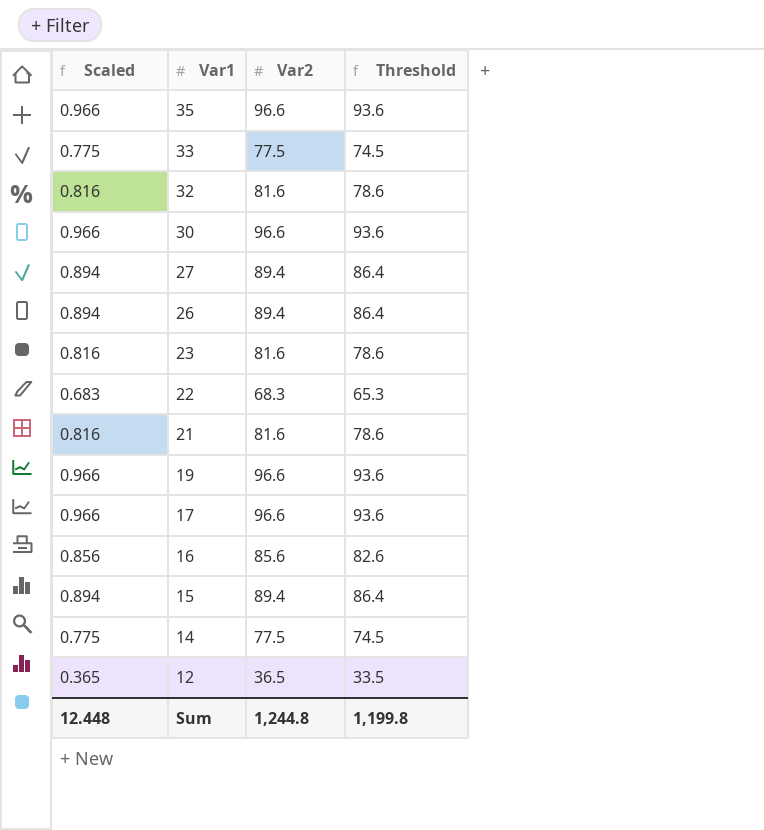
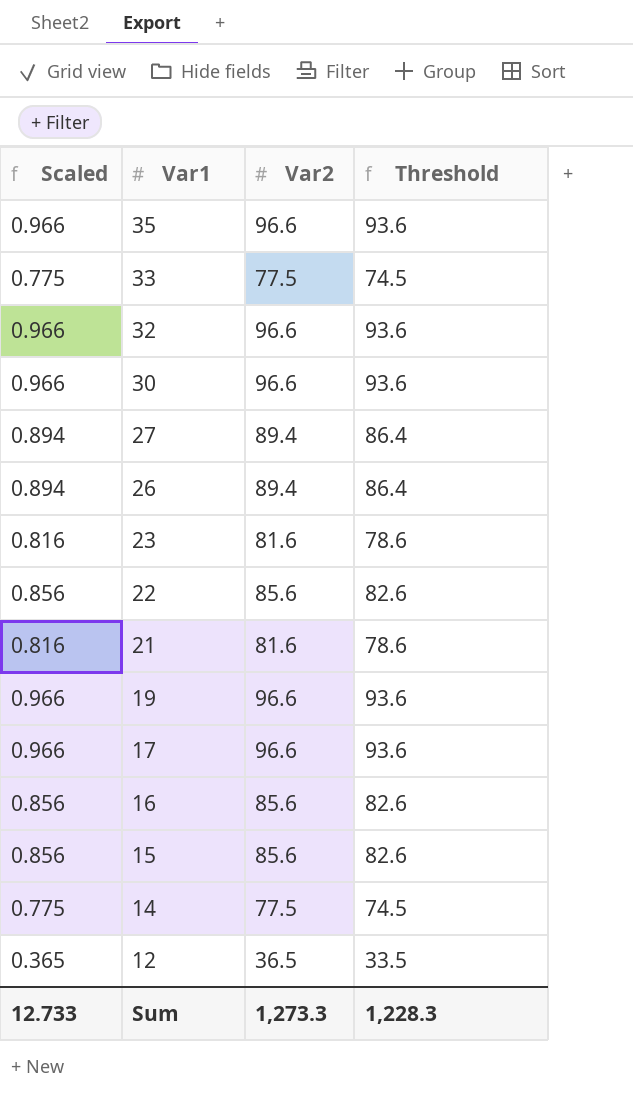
32 | Scaled: 0.816 -> 0.966
32 | Var2: 81.6 -> 96.6
32 | Threshold: 78.6 -> 93.6
22 | Scaled: 0.683 -> 0.856
22 | Var2: 68.3 -> 85.6
22 | Threshold: 65.3 -> 82.6
15 | Scaled: 0.894 -> 0.856
15 | Var2: 89.4 -> 85.6
15 | Threshold: 86.4 -> 82.6
Sum | Scaled: 12.448 -> 12.733
Sum | Var2: 1,244.8 -> 1,273.3
Sum | Threshold: 1,199.8 -> 1,228.3

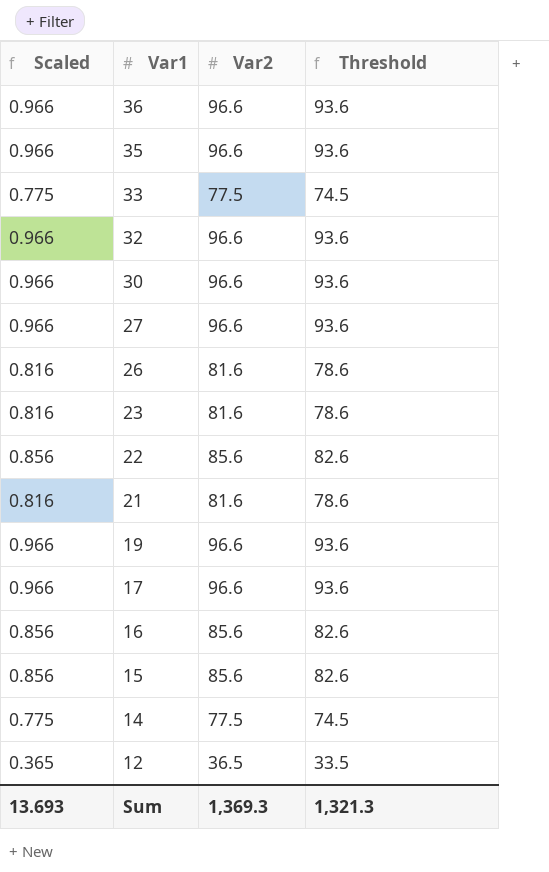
row 36: none -> 0.966 | 96.6 | 93.6
27 | Scaled: 0.894 -> 0.966
27 | Var2: 89.4 -> 96.6
27 | Threshold: 86.4 -> 93.6
26 | Scaled: 0.894 -> 0.816
26 | Var2: 89.4 -> 81.6
26 | Threshold: 86.4 -> 78.6
Sum | Scaled: 12.733 -> 13.693
Sum | Var2: 1,273.3 -> 1,369.3
Sum | Threshold: 1,228.3 -> 1,321.3

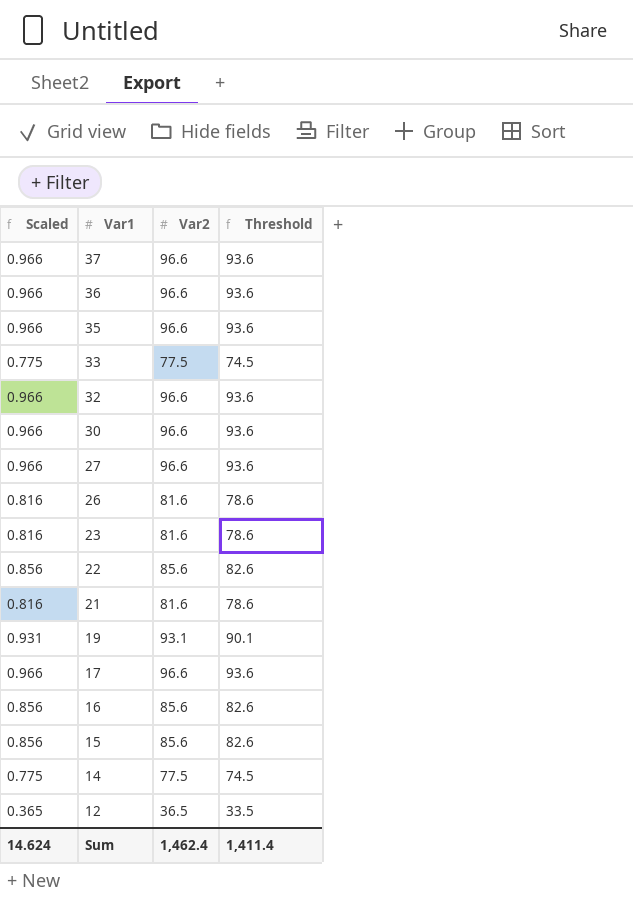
row 37: none -> 0.966 | 96.6 | 93.6
19 | Scaled: 0.966 -> 0.931
19 | Var2: 96.6 -> 93.1
19 | Threshold: 93.6 -> 90.1
Sum | Scaled: 13.693 -> 14.624
Sum | Var2: 1,369.3 -> 1,462.4
Sum | Threshold: 1,321.3 -> 1,411.4

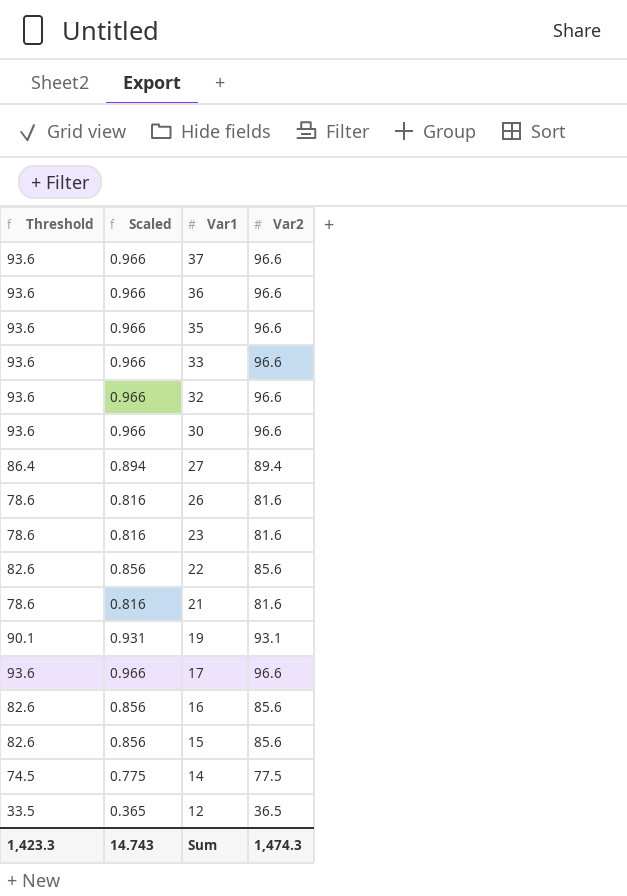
column Threshold | position: 4 -> 1
33 | Threshold: 74.5 -> 93.6
33 | Scaled: 0.775 -> 0.966
33 | Var2: 77.5 -> 96.6
27 | Threshold: 93.6 -> 86.4
27 | Scaled: 0.966 -> 0.894
27 | Var2: 96.6 -> 89.4
Sum | Threshold: 1,411.4 -> 1,423.3
Sum | Scaled: 14.624 -> 14.743
Sum | Var2: 1,462.4 -> 1,474.3

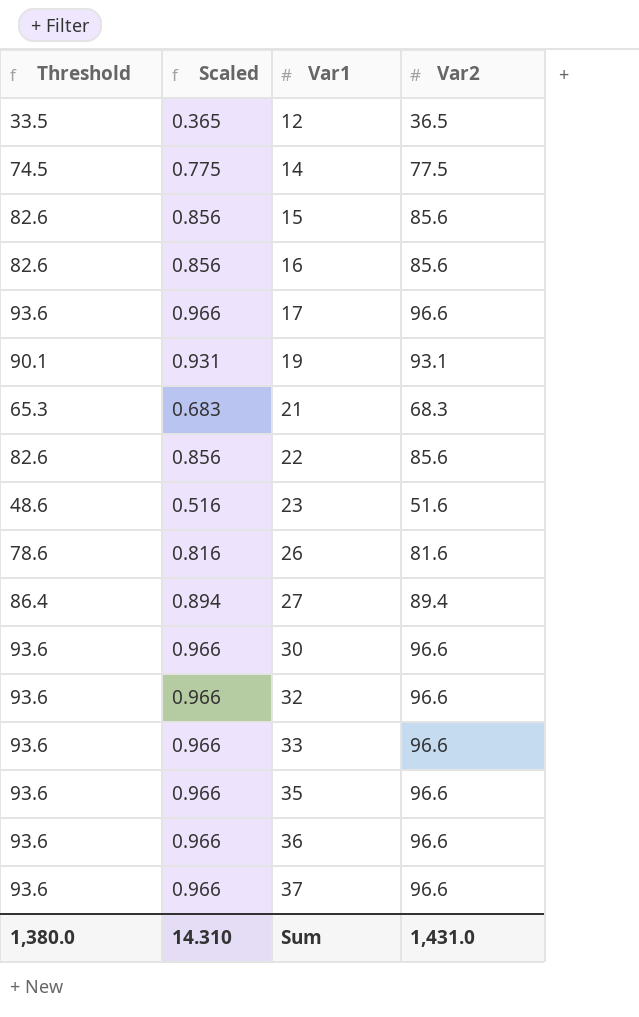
row order: Var1 descending -> Var1 ascending
21 | Threshold: 78.6 -> 65.3
21 | Scaled: 0.816 -> 0.683
21 | Var2: 81.6 -> 68.3
23 | Threshold: 78.6 -> 48.6
23 | Scaled: 0.816 -> 0.516
23 | Var2: 81.6 -> 51.6
Sum | Threshold: 1,423.3 -> 1,380.0
Sum | Scaled: 14.743 -> 14.310
Sum | Var2: 1,474.3 -> 1,431.0

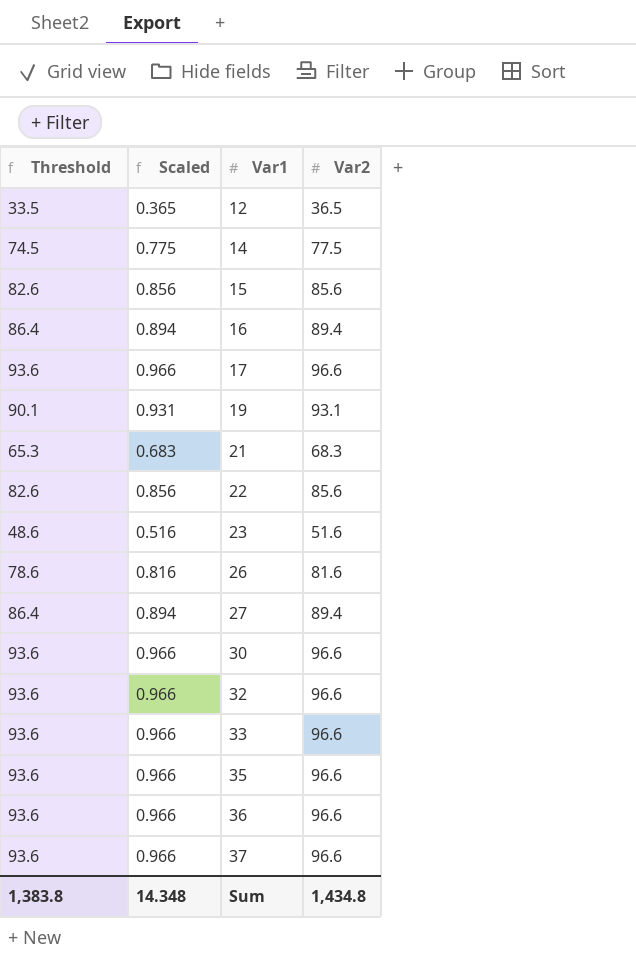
16 | Threshold: 82.6 -> 86.4
16 | Scaled: 0.856 -> 0.894
16 | Var2: 85.6 -> 89.4
Sum | Threshold: 1,380.0 -> 1,383.8
Sum | Scaled: 14.310 -> 14.348
Sum | Var2: 1,431.0 -> 1,434.8

